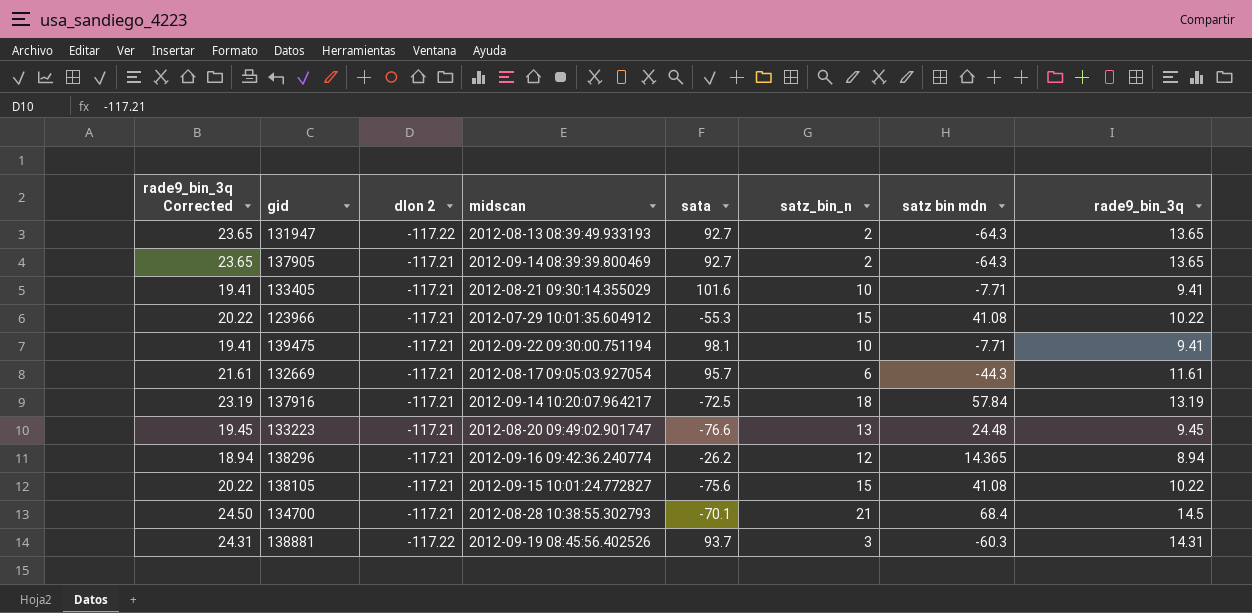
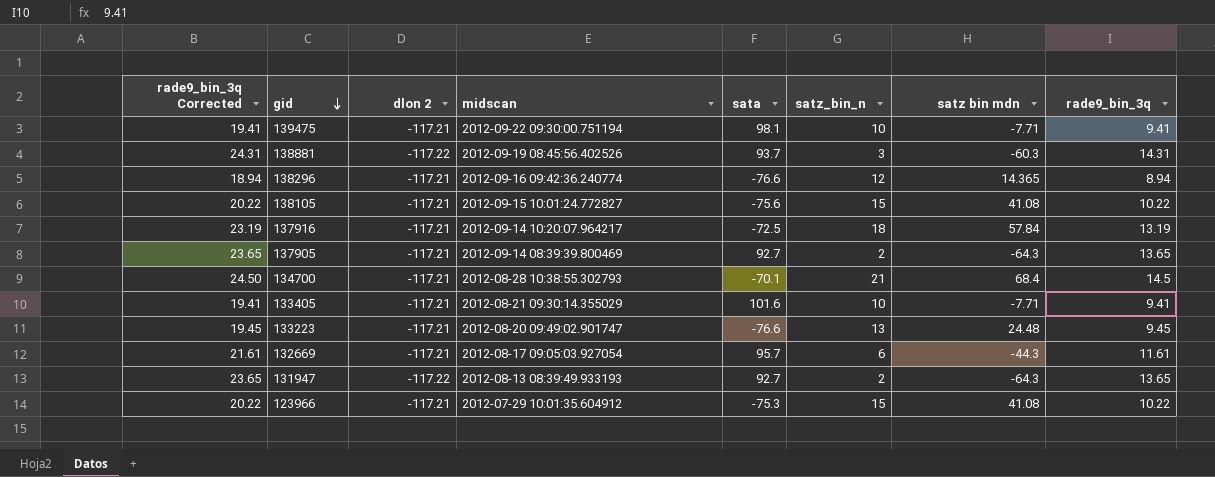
row order: none -> gid descending
138296 | sata: -26.2 -> -76.6
123966 | sata: -55.3 -> -75.3

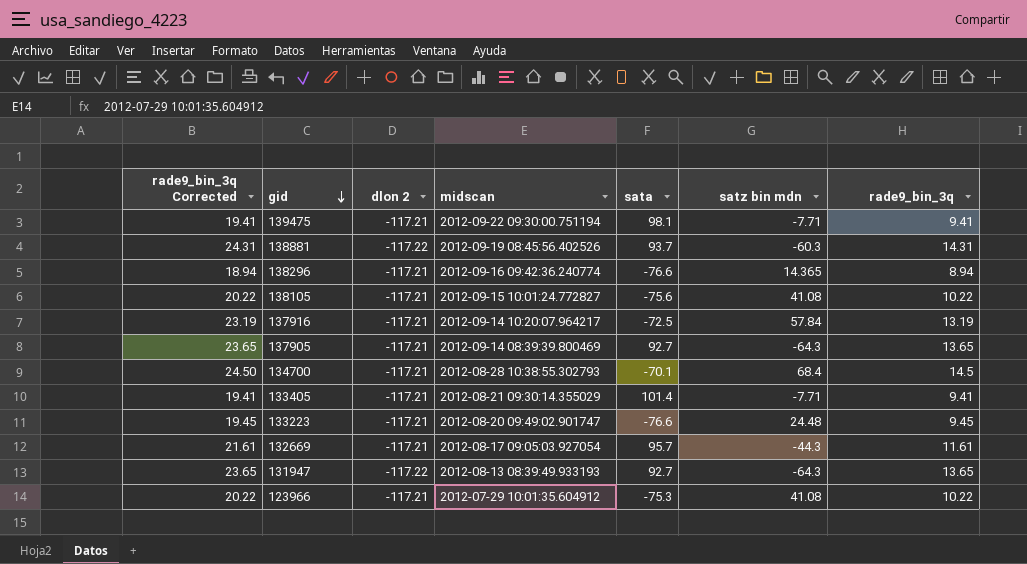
column satz_bin_n | position: 6 -> none
133405 | sata: 101.6 -> 101.4

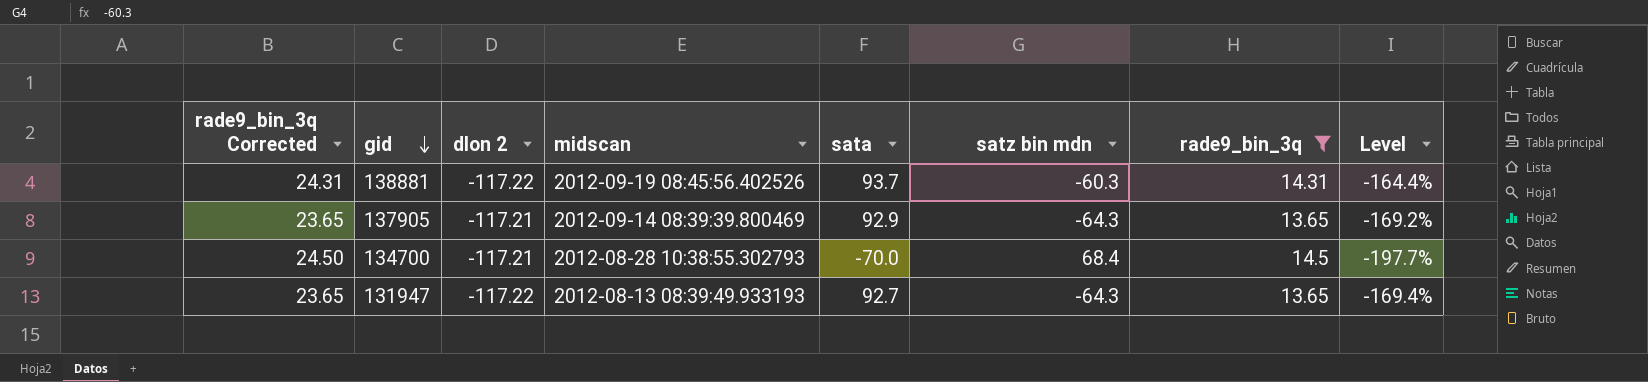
filter: none -> rade9_bin_3q >= 13.65
column Level | formula: none -> ([satz bin mdn] - [sata]) / [sata]
137905 | sata: 92.7 -> 92.9
134700 | sata: -70.1 -> -70.0

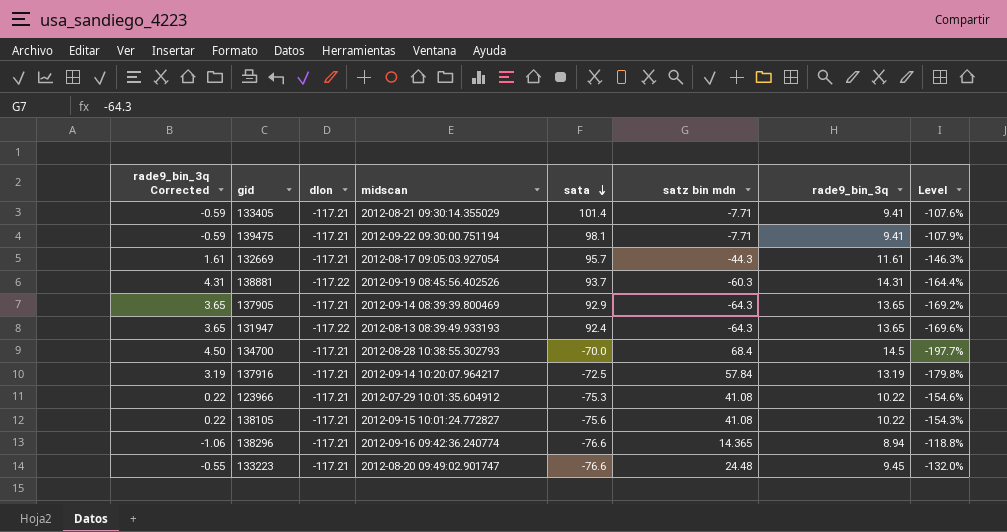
filter: rade9_bin_3q >= 13.65 -> none
row order: gid descending -> sata descending
column rade9_bin_3q Corrected | formula: [rade9_bin_3q] + 10 -> [rade9_bin_3q] - 10
column name: dlon 2 -> dlon
131947 | sata: 92.7 -> 92.4
131947 | Level: -169.4% -> -169.6%

